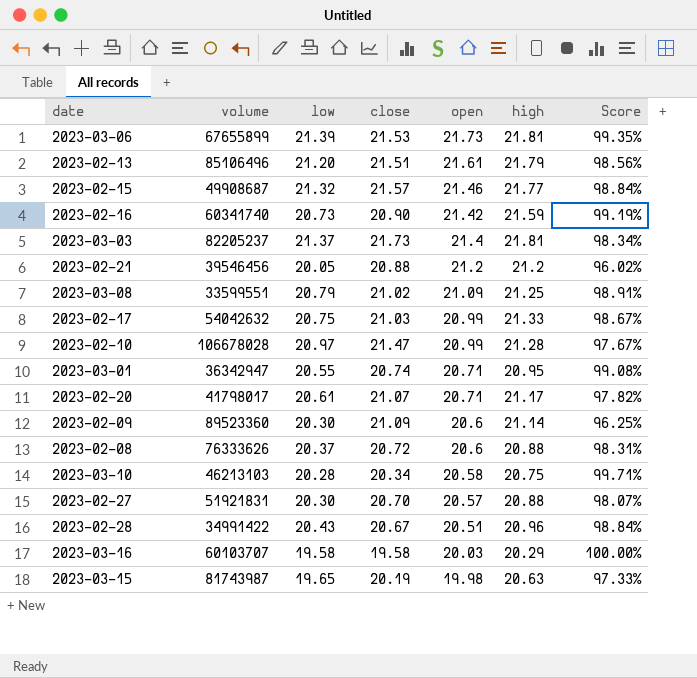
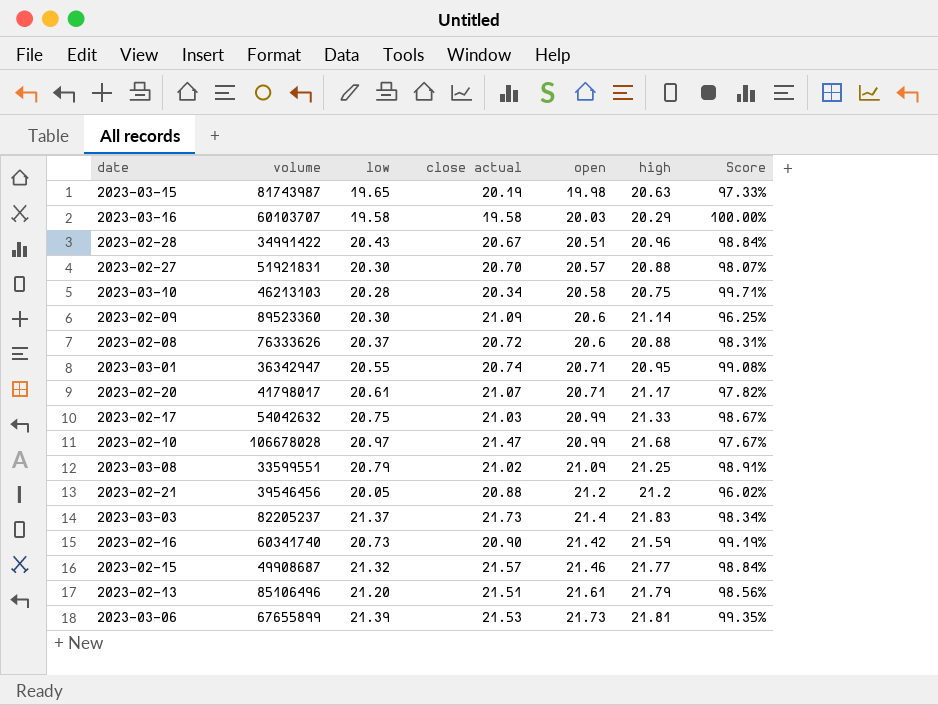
row order: open descending -> open ascending
column name: close -> close actual
2023-02-10 | high: 21.28 -> 21.68
2023-03-03 | high: 21.81 -> 21.83

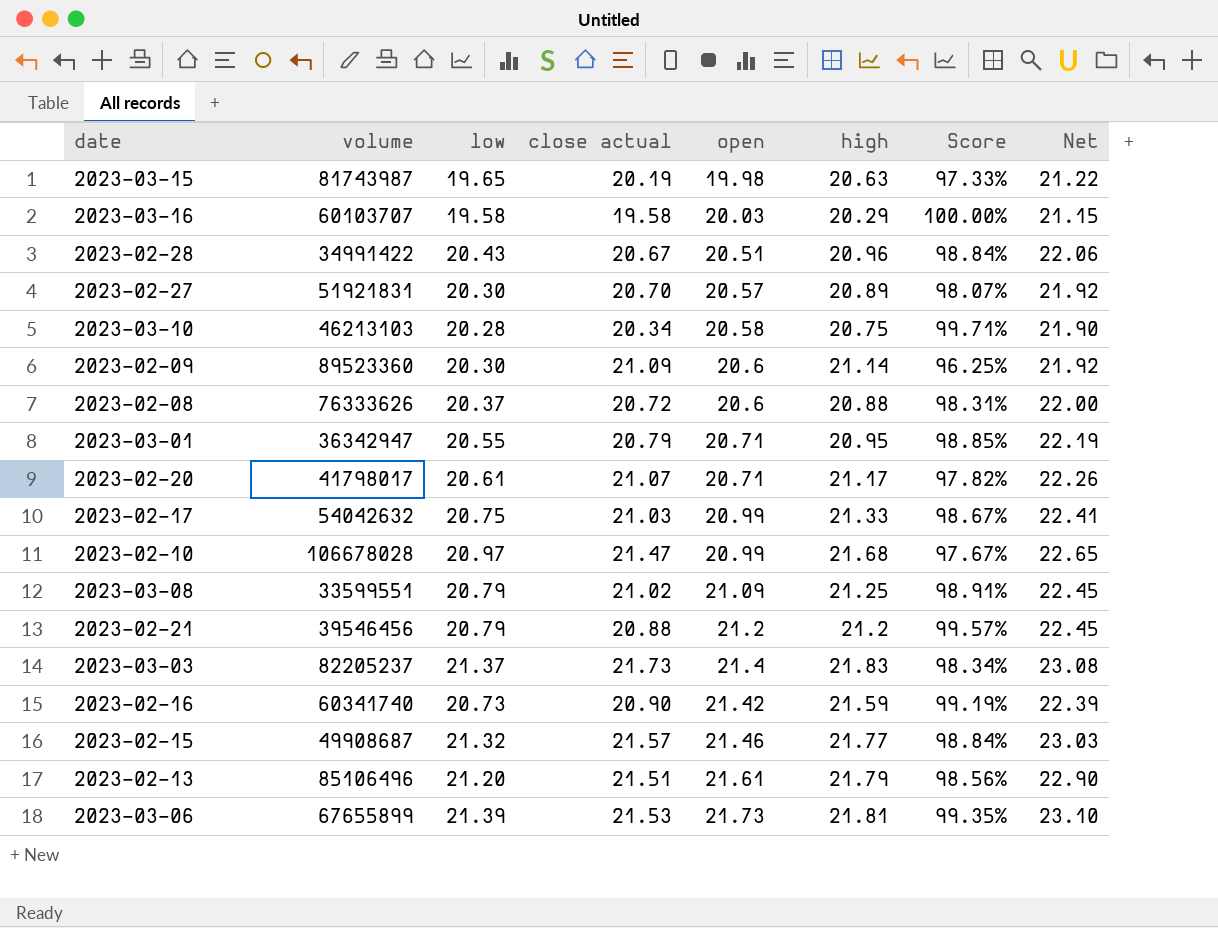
column Net | formula: none -> [low] * 1.08
2023-02-27 | high: 20.88 -> 20.89
2023-03-01 | close actual: 20.74 -> 20.79
2023-03-01 | Score: 99.08% -> 98.85%
2023-02-21 | low: 20.05 -> 20.79
2023-02-21 | Score: 96.02% -> 99.57%

